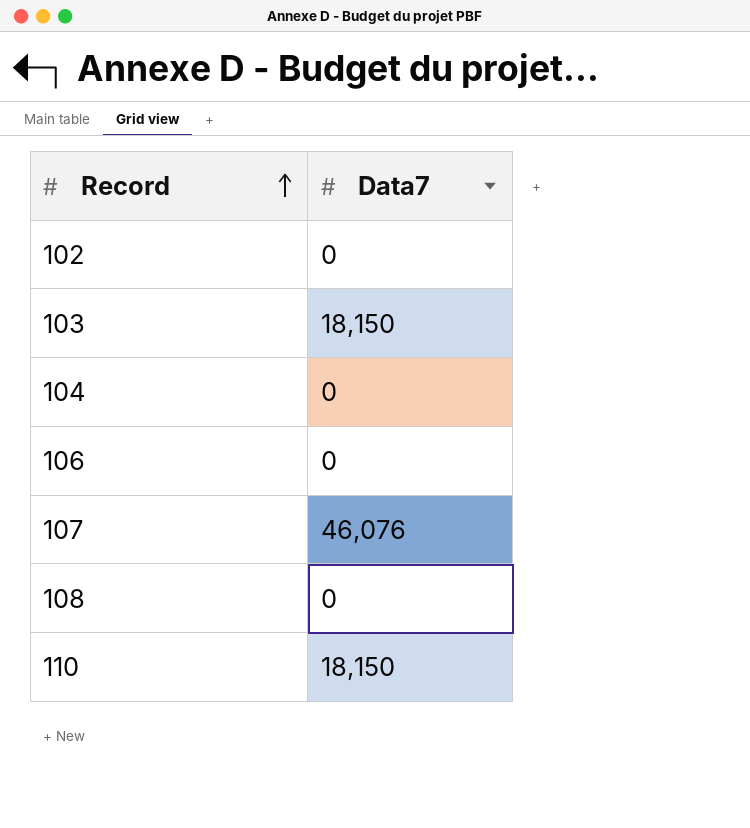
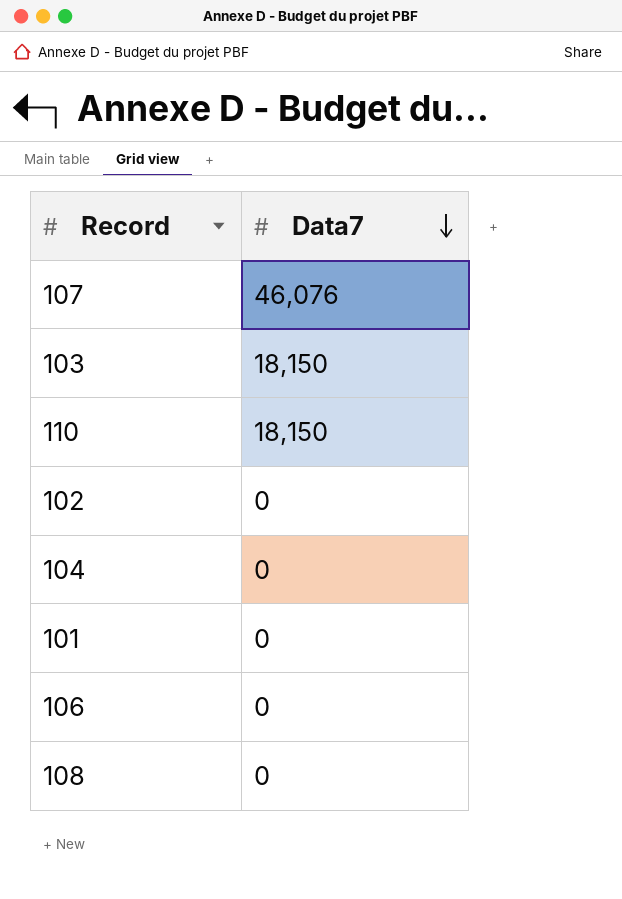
row order: Record ascending -> Data7 descending
row 101: none -> 0

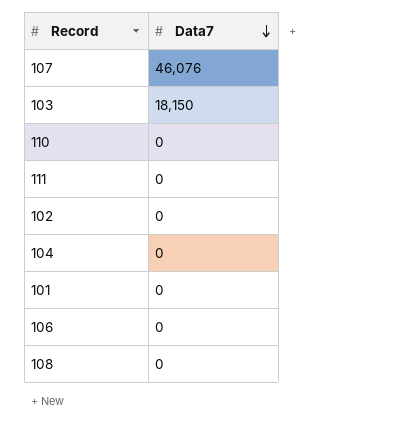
110 | Data7: 18,150 -> 0
row 111: none -> 0

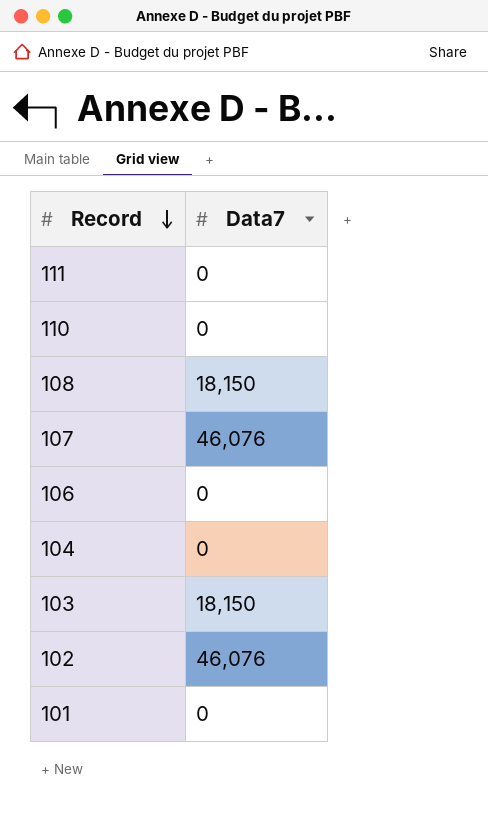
row order: Data7 descending -> Record descending
108 | Data7: 0 -> 18,150
102 | Data7: 0 -> 46,076

